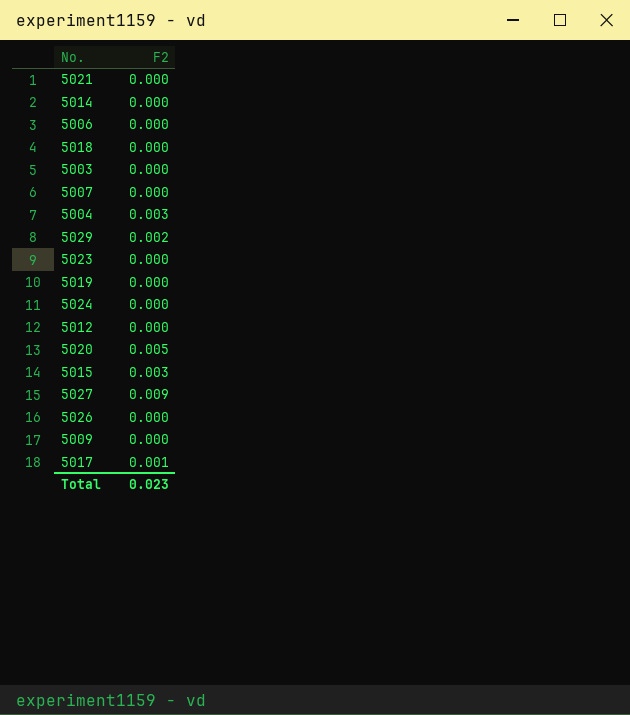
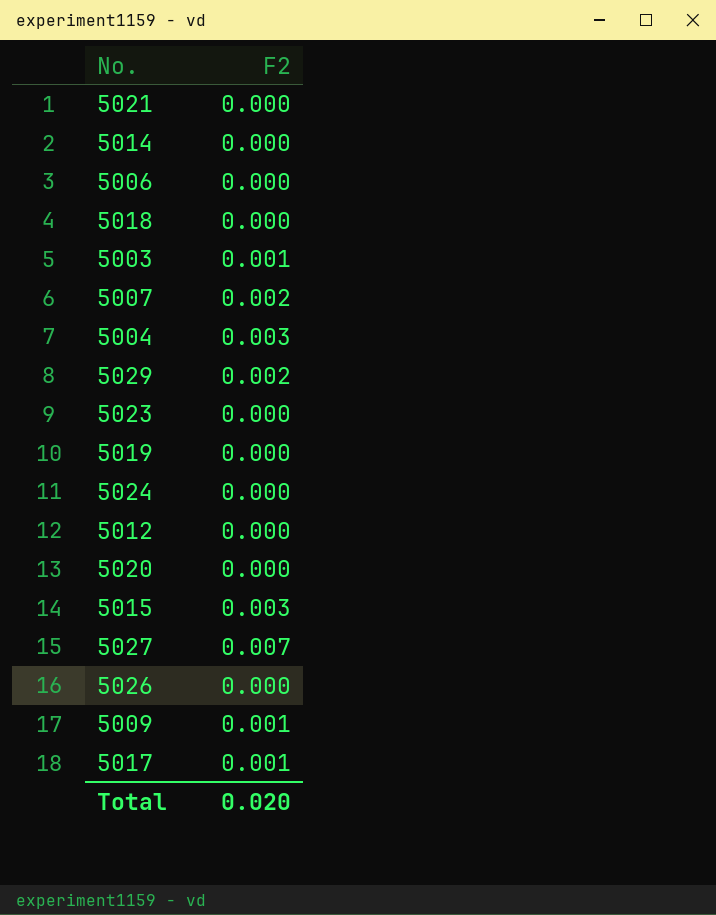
5003 | F2: 0.000 -> 0.001
5007 | F2: 0.000 -> 0.002
5020 | F2: 0.005 -> 0.000
5027 | F2: 0.009 -> 0.007
5009 | F2: 0.000 -> 0.001
Total | F2: 0.023 -> 0.020

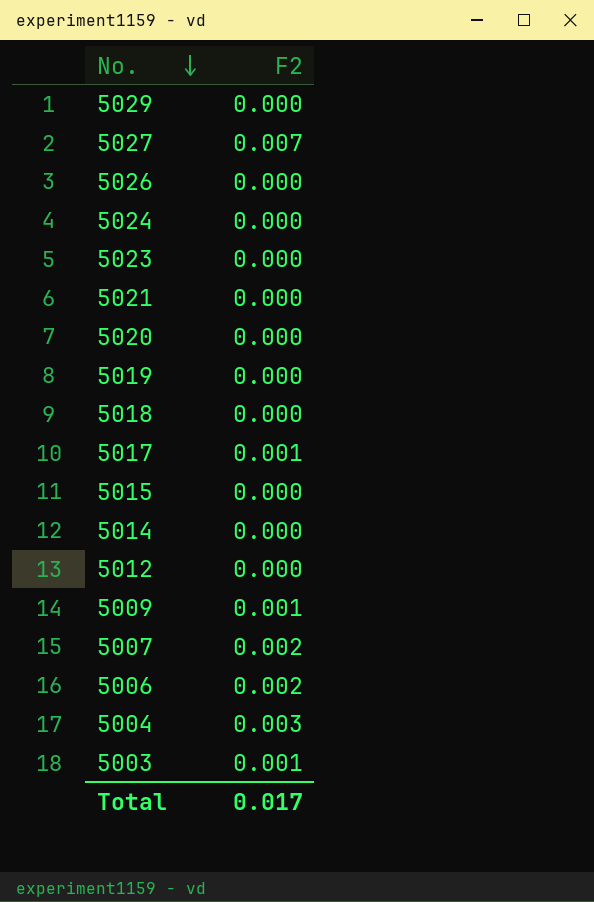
row order: none -> No. descending
5029 | F2: 0.002 -> 0.000
5015 | F2: 0.003 -> 0.000
5006 | F2: 0.000 -> 0.002
Total | F2: 0.020 -> 0.017

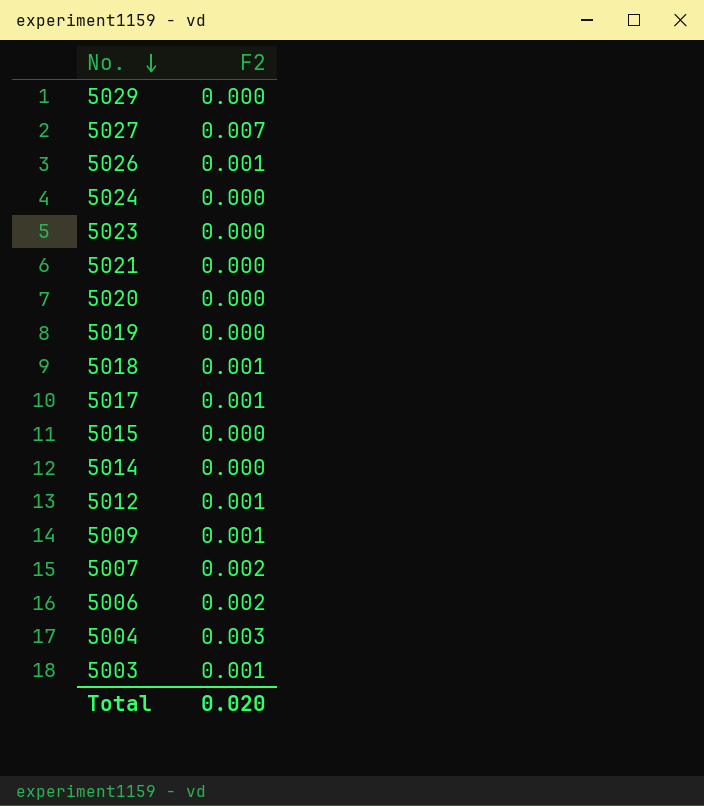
5026 | F2: 0.000 -> 0.001
5018 | F2: 0.000 -> 0.001
5012 | F2: 0.000 -> 0.001
Total | F2: 0.017 -> 0.020

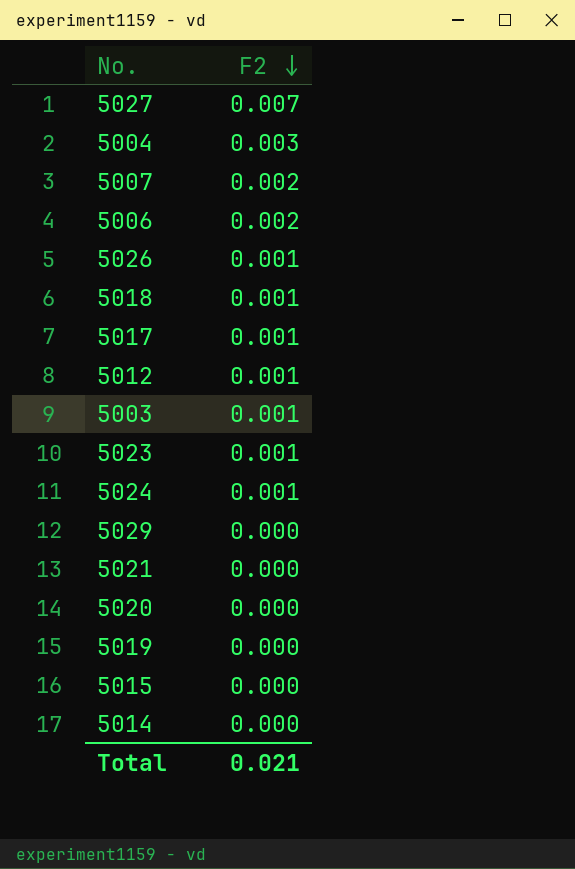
row order: No. descending -> F2 descending
row 5009: 0.001 -> none
5023 | F2: 0.000 -> 0.001
5024 | F2: 0.000 -> 0.001
Total | F2: 0.020 -> 0.021

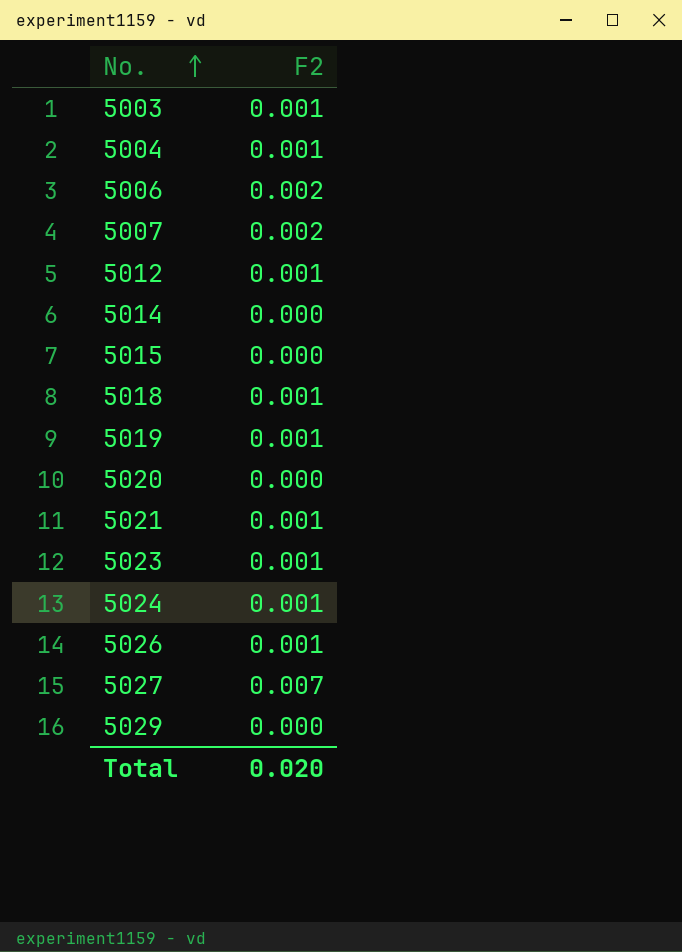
row order: F2 descending -> No. ascending
row 5017: 0.001 -> none
5004 | F2: 0.003 -> 0.001
5019 | F2: 0.000 -> 0.001
5021 | F2: 0.000 -> 0.001
Total | F2: 0.021 -> 0.020

